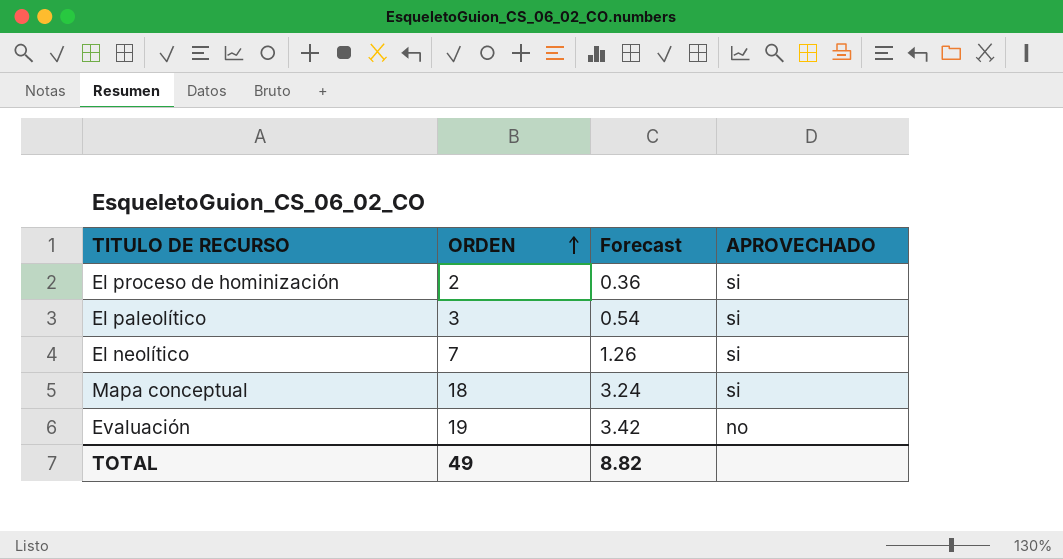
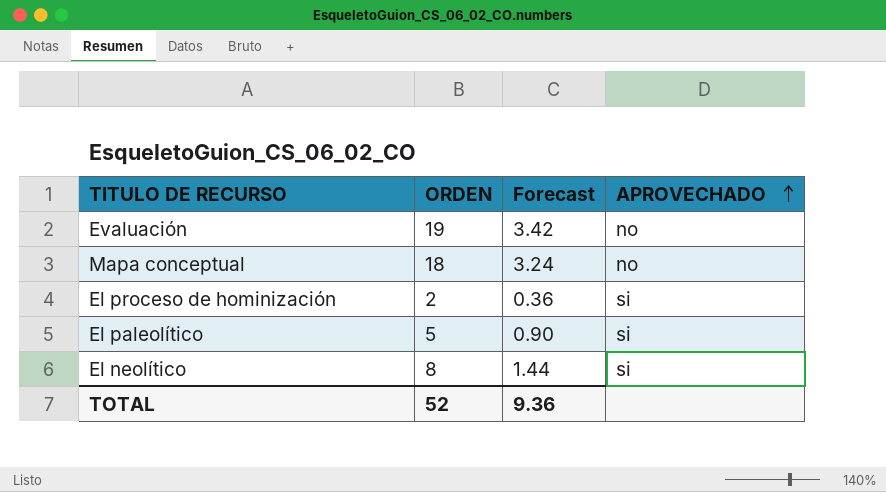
row order: ORDEN ascending -> APROVECHADO ascending
Mapa conceptual | APROVECHADO: si -> no
El paleolítico | ORDEN: 3 -> 5
El paleolítico | Forecast: 0.54 -> 0.90
El neolítico | ORDEN: 7 -> 8
El neolítico | Forecast: 1.26 -> 1.44
TOTAL | ORDEN: 49 -> 52
TOTAL | Forecast: 8.82 -> 9.36

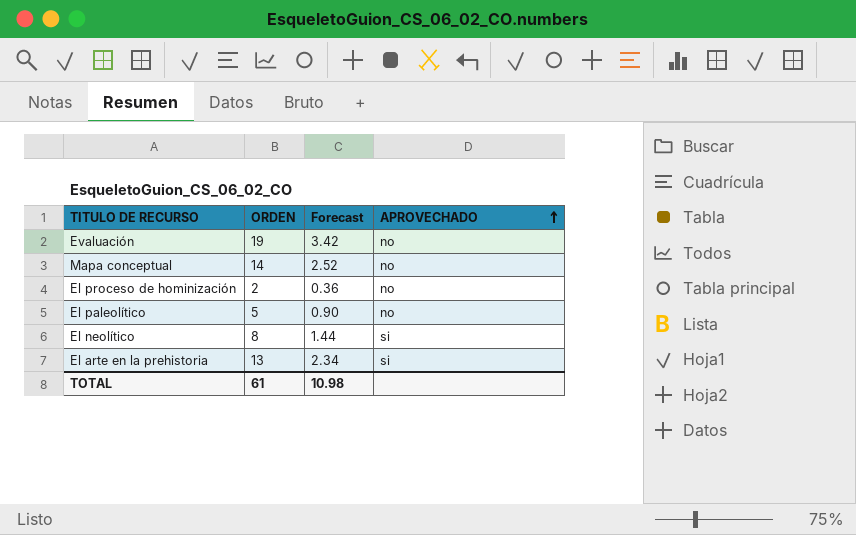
Mapa conceptual | ORDEN: 18 -> 14
Mapa conceptual | Forecast: 3.24 -> 2.52
El proceso de hominización | APROVECHADO: si -> no
El paleolítico | APROVECHADO: si -> no
row El arte en la prehistoria: none -> 13 | 2.34 | si
TOTAL | ORDEN: 52 -> 61
TOTAL | Forecast: 9.36 -> 10.98

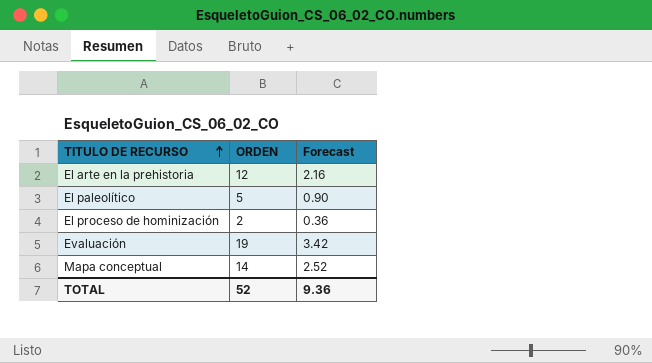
row order: APROVECHADO ascending -> TITULO DE RECURSO ascending
column APROVECHADO | position: 4 -> none
row El neolítico: 8 | 1.44 | si -> none
El arte en la prehistoria | ORDEN: 13 -> 12
El arte en la prehistoria | Forecast: 2.34 -> 2.16
TOTAL | ORDEN: 61 -> 52
TOTAL | Forecast: 10.98 -> 9.36

